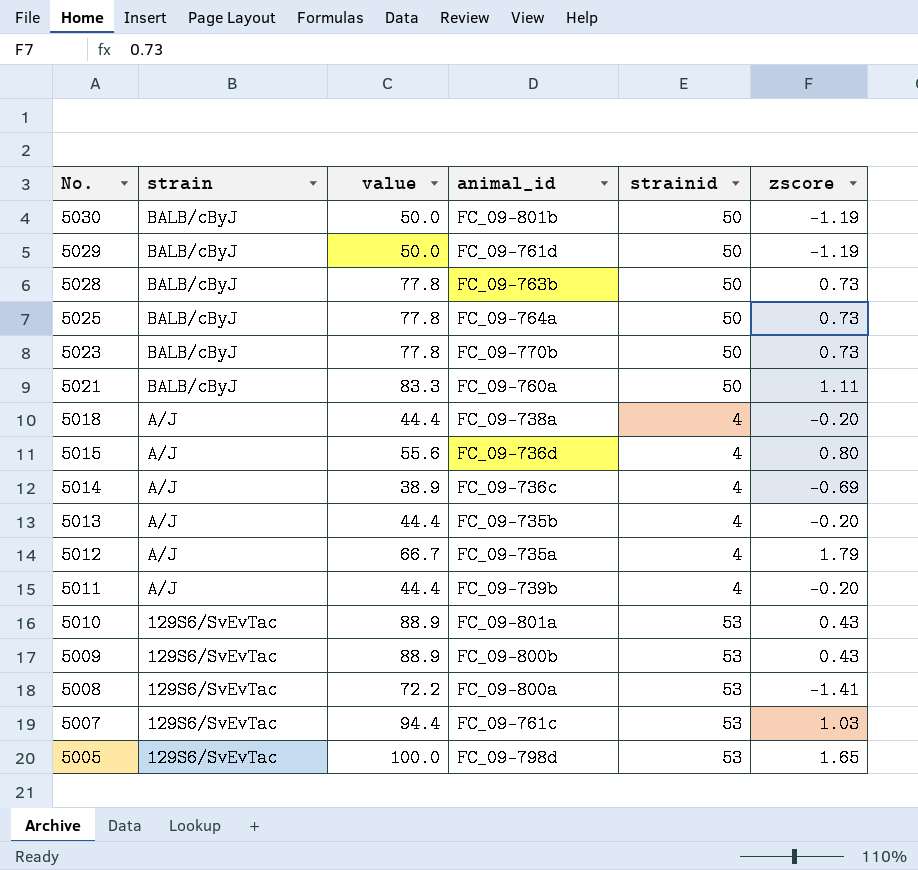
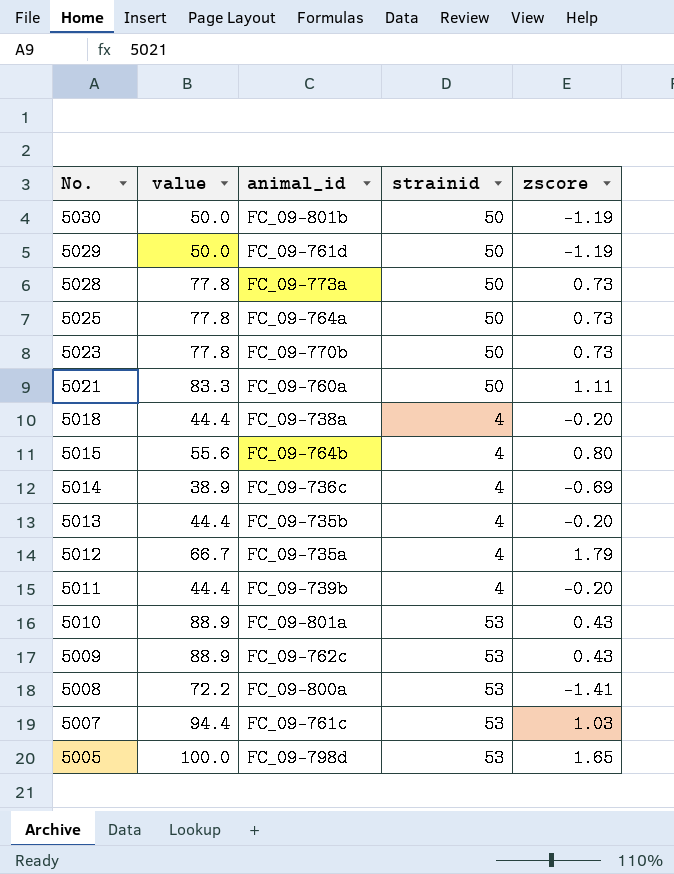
column strain | position: 2 -> none
5028 | animal_id: FC_09-763b -> FC_09-773a
5015 | animal_id: FC_09-736d -> FC_09-764b
5009 | animal_id: FC_09-800b -> FC_09-762c

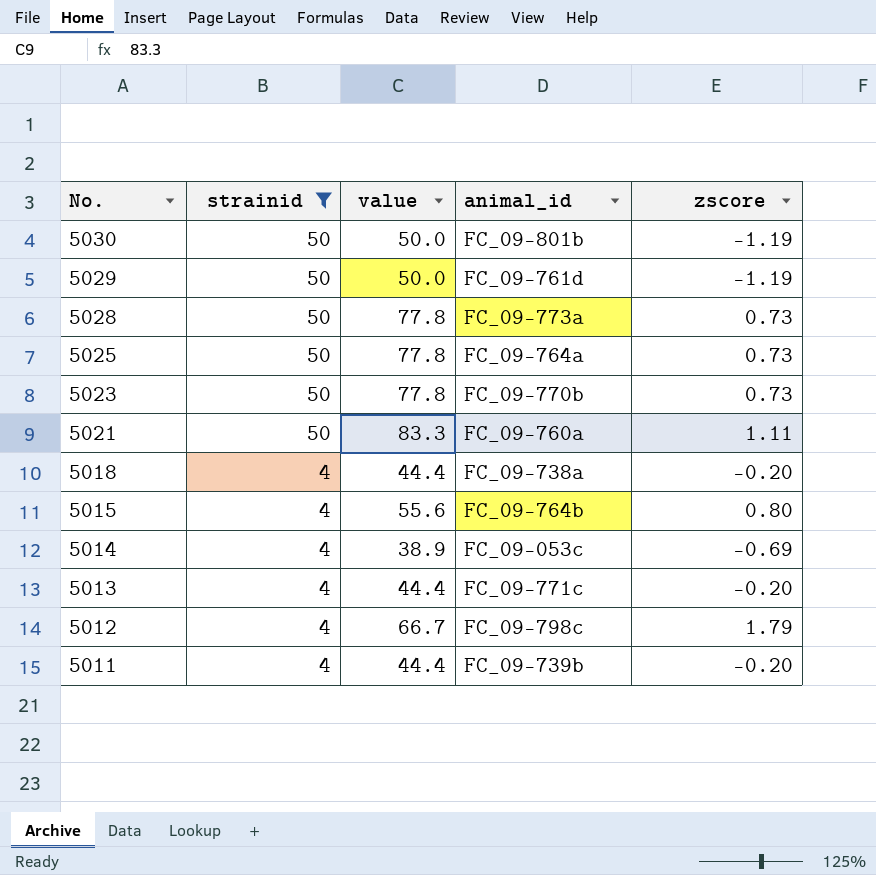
filter: none -> strainid != 53
column strainid | position: 4 -> 2
5014 | animal_id: FC_09-736c -> FC_09-053c
5013 | animal_id: FC_09-735b -> FC_09-771c
5012 | animal_id: FC_09-735a -> FC_09-798c

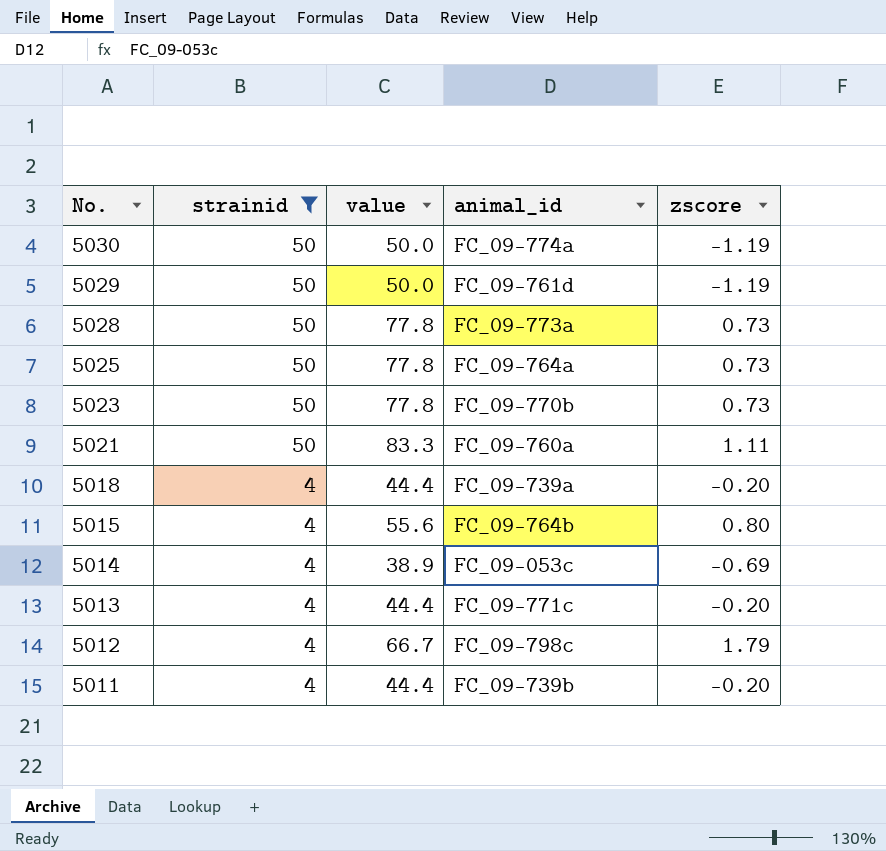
5030 | animal_id: FC_09-801b -> FC_09-774a
5018 | animal_id: FC_09-738a -> FC_09-739a

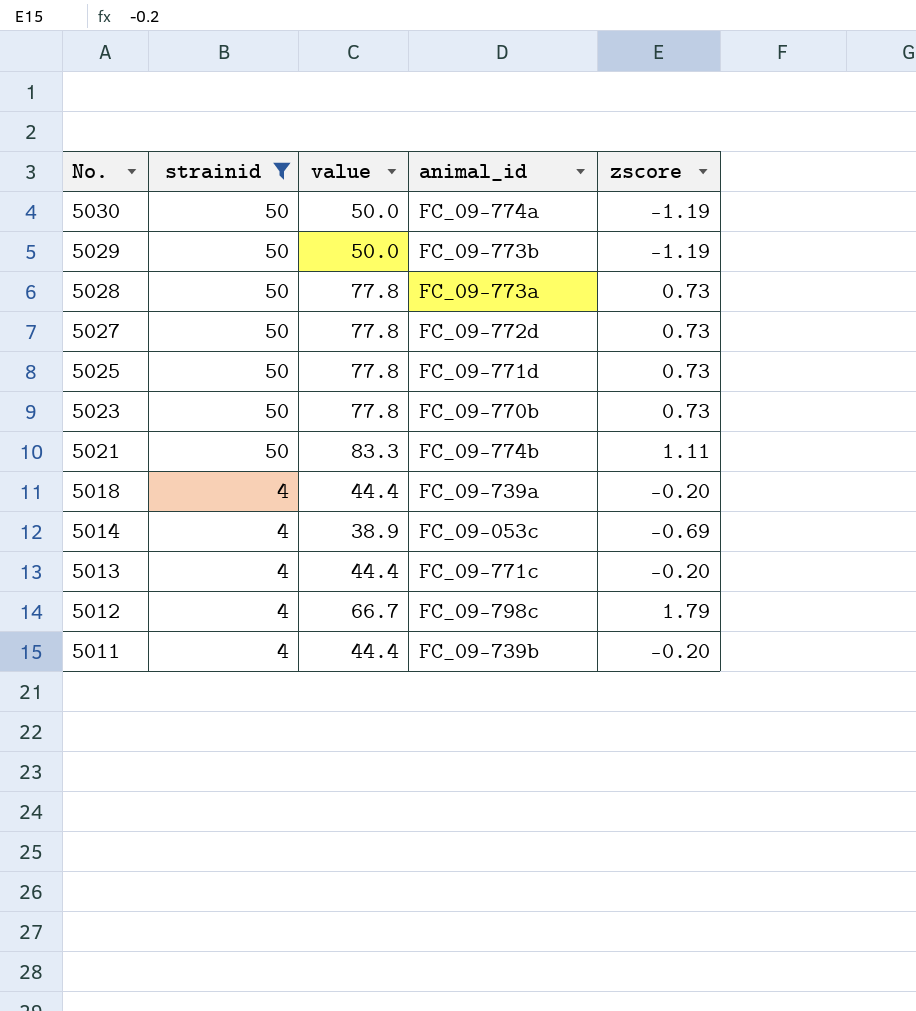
row 5015: 4 | 55.6 | FC_09-764b | 0.80 -> none
5029 | animal_id: FC_09-761d -> FC_09-773b
row 5027: none -> 50 | 77.8 | FC_09-772d | 0.73
5025 | animal_id: FC_09-764a -> FC_09-771d
5021 | animal_id: FC_09-760a -> FC_09-774b

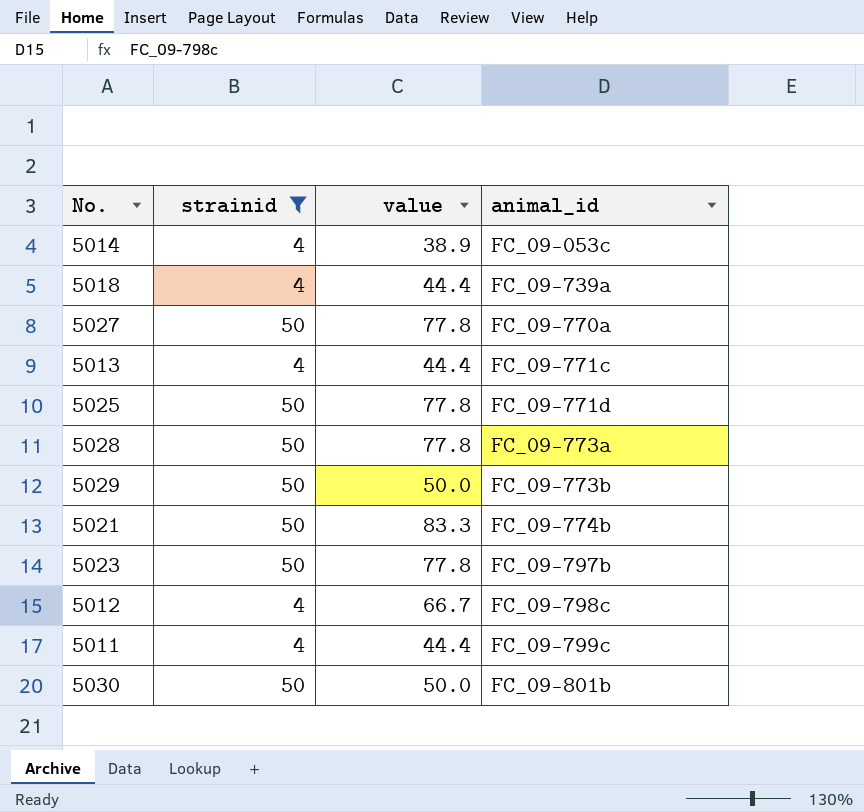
row order: No. descending -> animal_id ascending
column zscore | position: 5 -> none
5027 | animal_id: FC_09-772d -> FC_09-770a
5023 | animal_id: FC_09-770b -> FC_09-797b
5011 | animal_id: FC_09-739b -> FC_09-799c
5030 | animal_id: FC_09-774a -> FC_09-801b

